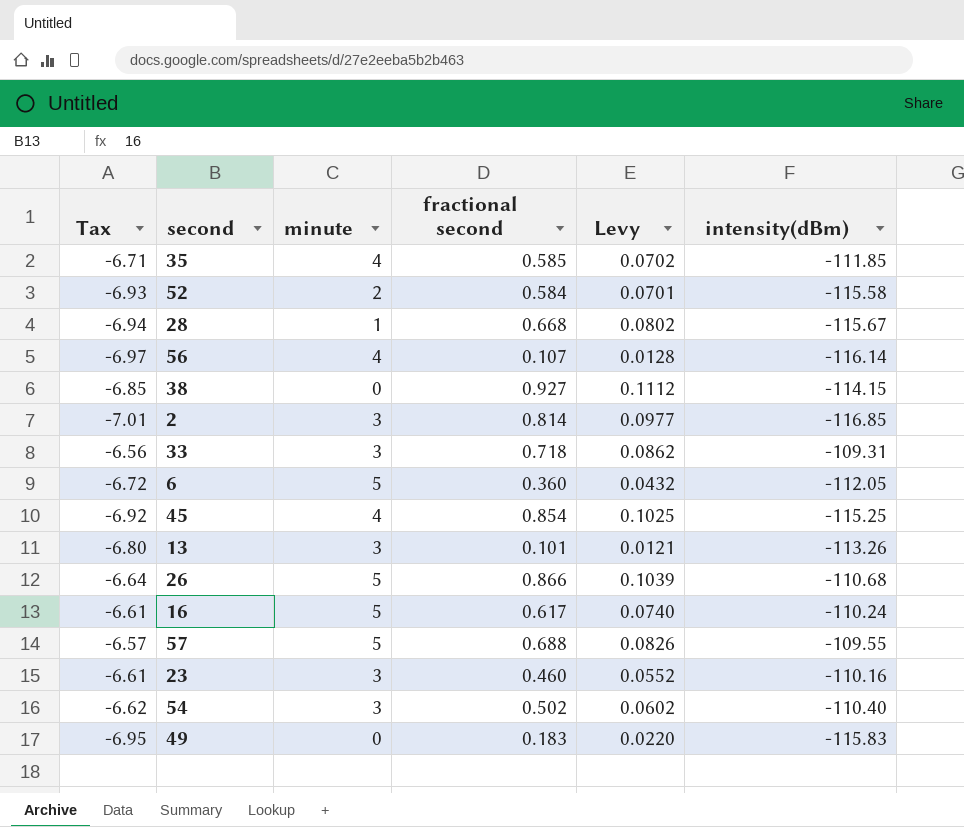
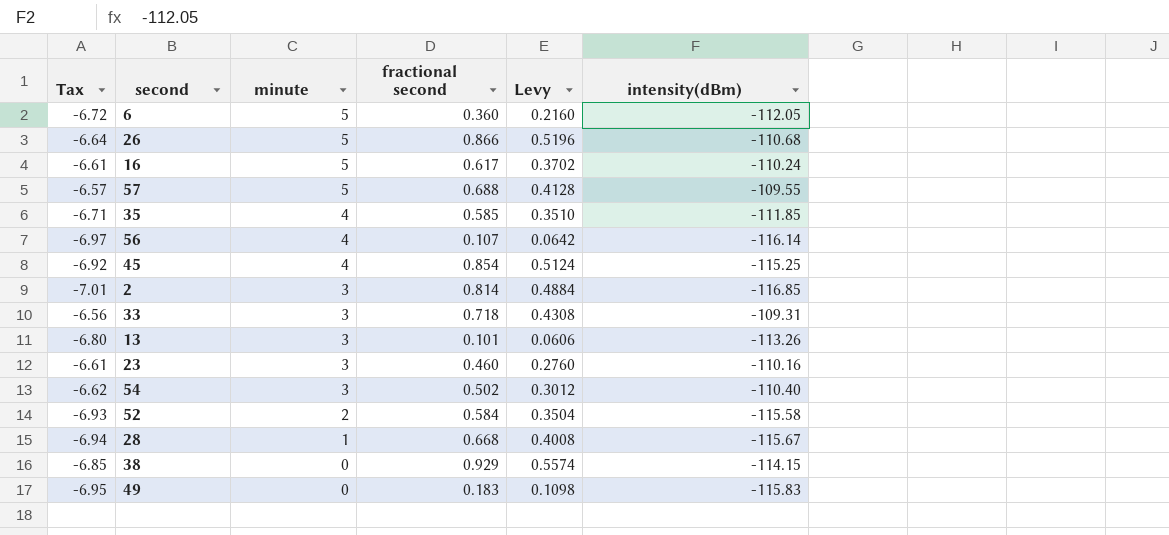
row order: none -> minute descending
column Levy | formula: [fractional second] * 0.12 -> [fractional second] * 0.6
38 | fractional second: 0.927 -> 0.929

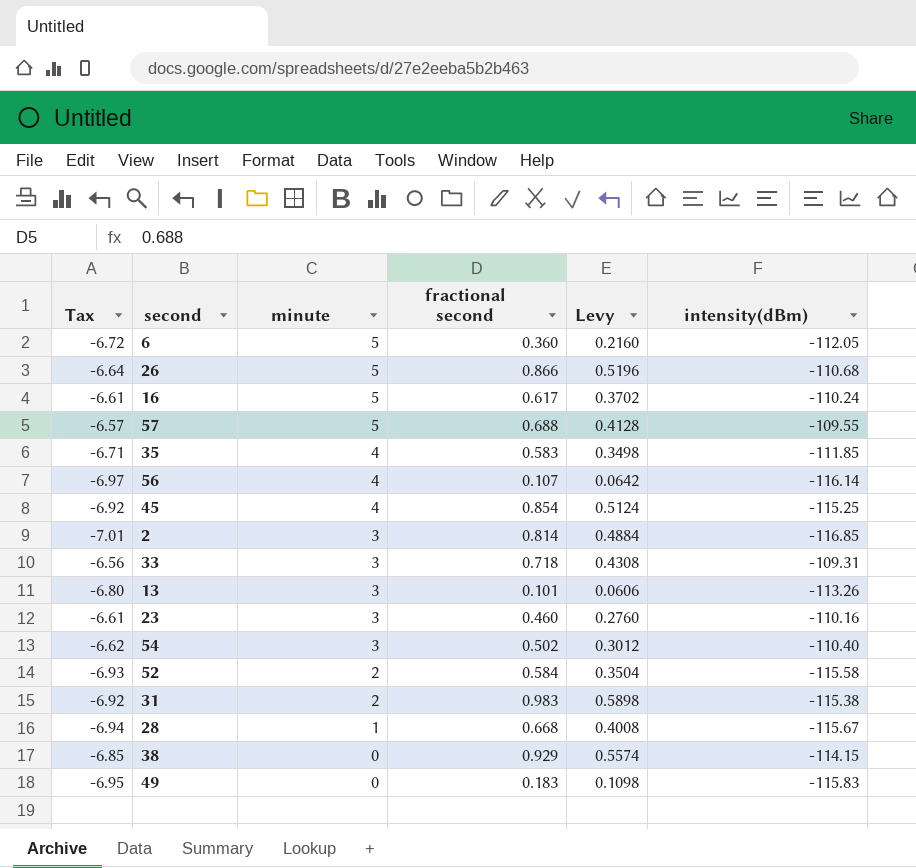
35 | fractional second: 0.585 -> 0.583
35 | Levy: 0.3510 -> 0.3498
row 31: none -> -6.92 | 2 | 0.983 | 0.5898 | -115.38

